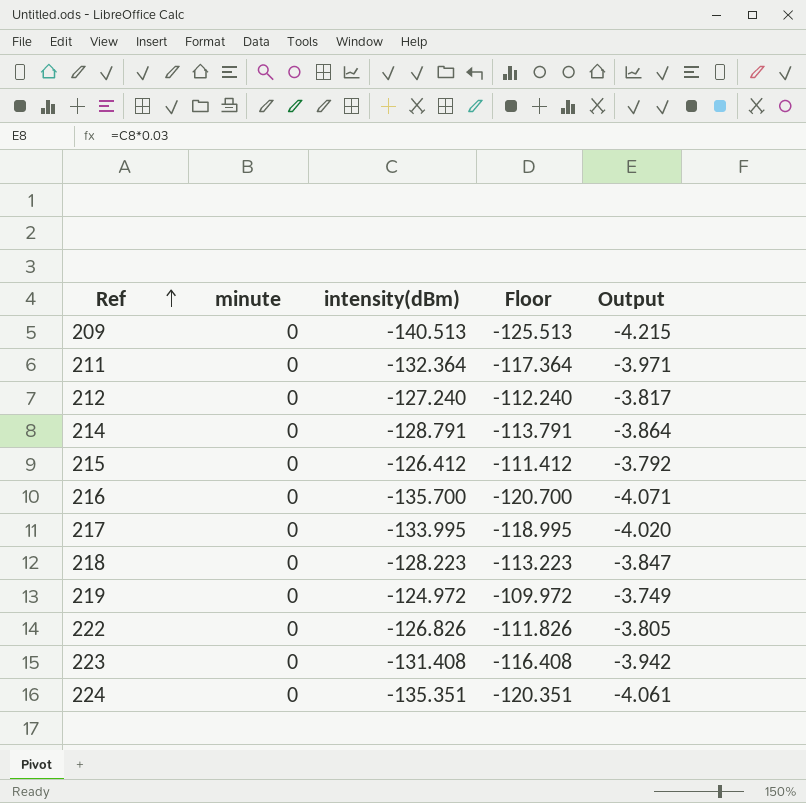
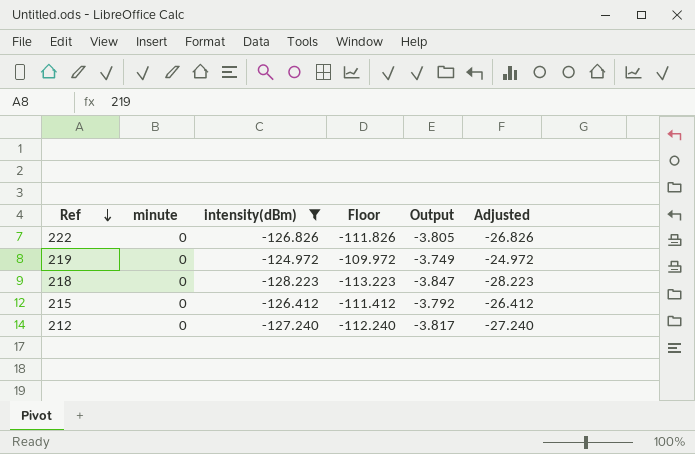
filter: none -> intensity(dBm) >= -128.223
row order: Ref ascending -> Ref descending
column Adjusted | formula: none -> [intensity(dBm)] + 100

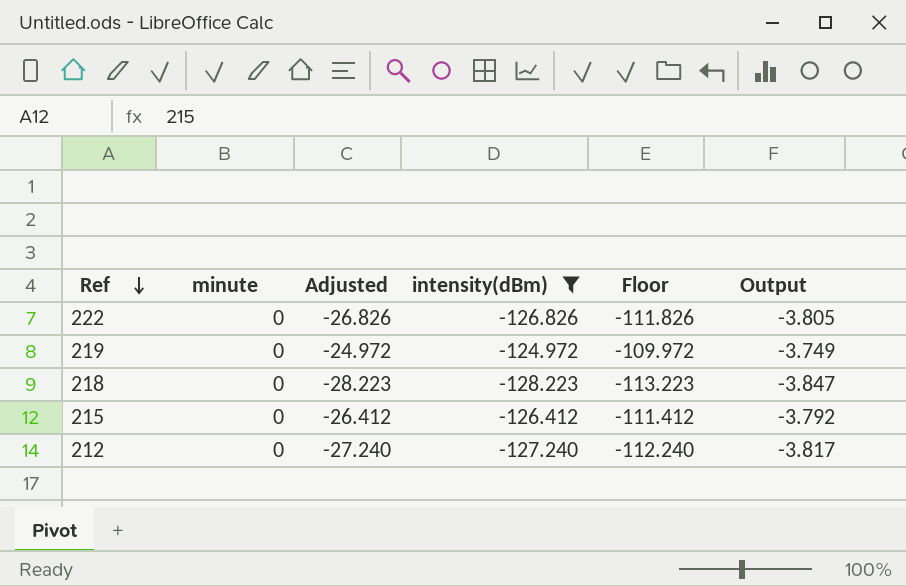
column Adjusted | position: 6 -> 3

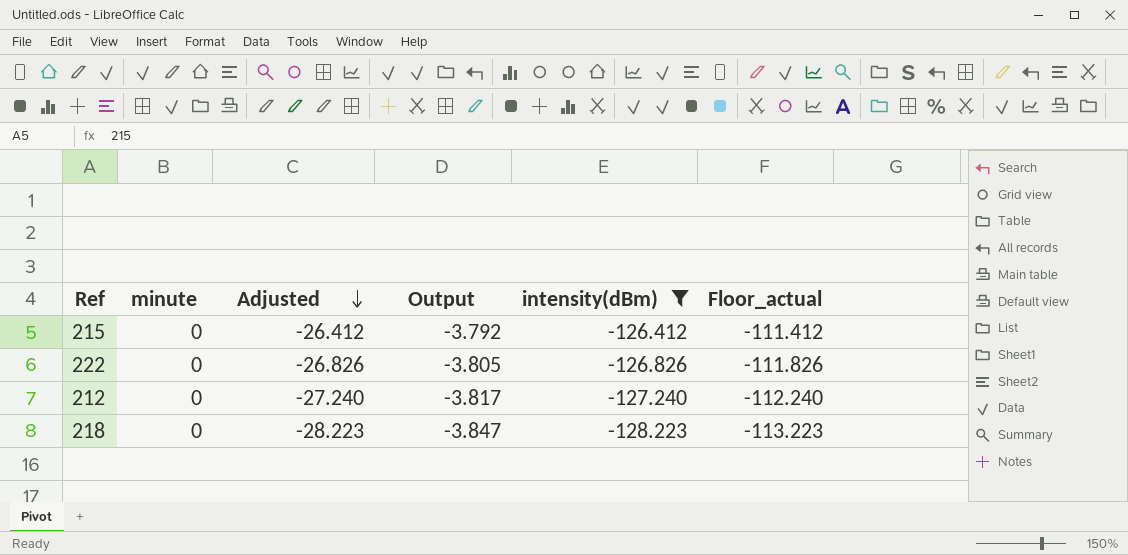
row order: Ref descending -> Adjusted descending
column Output | position: 6 -> 4
column name: Floor -> Floor_actual
row 219: 0 | -24.972 | -124.972 | -109.972 | -3.749 -> none

